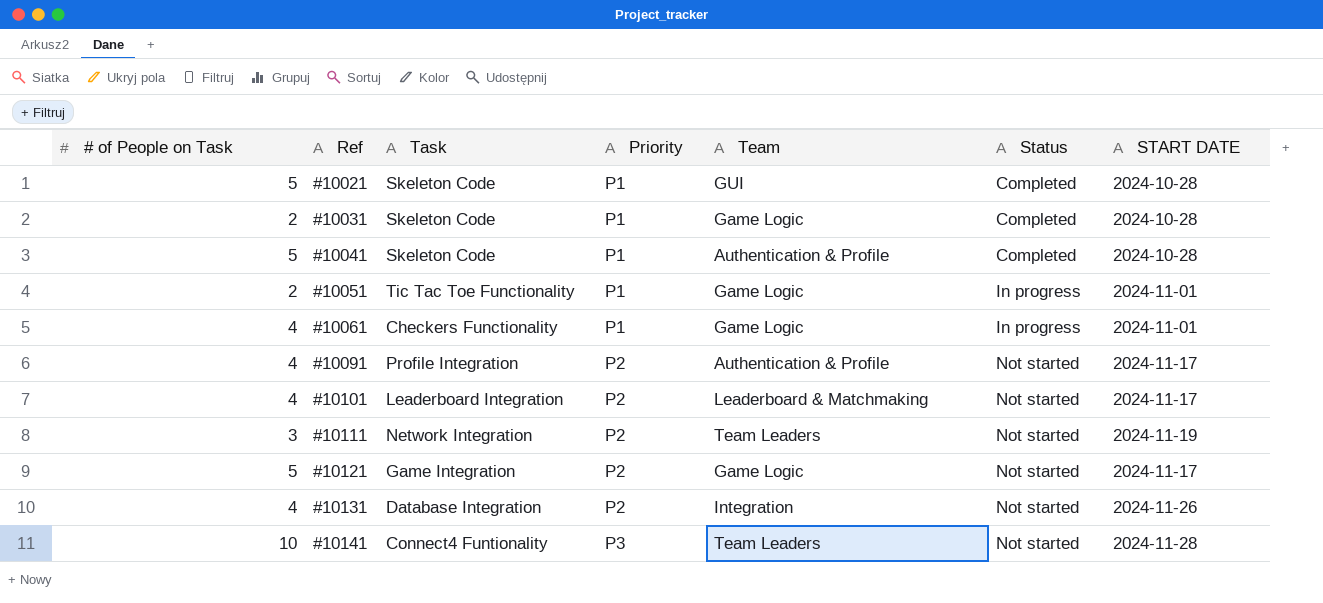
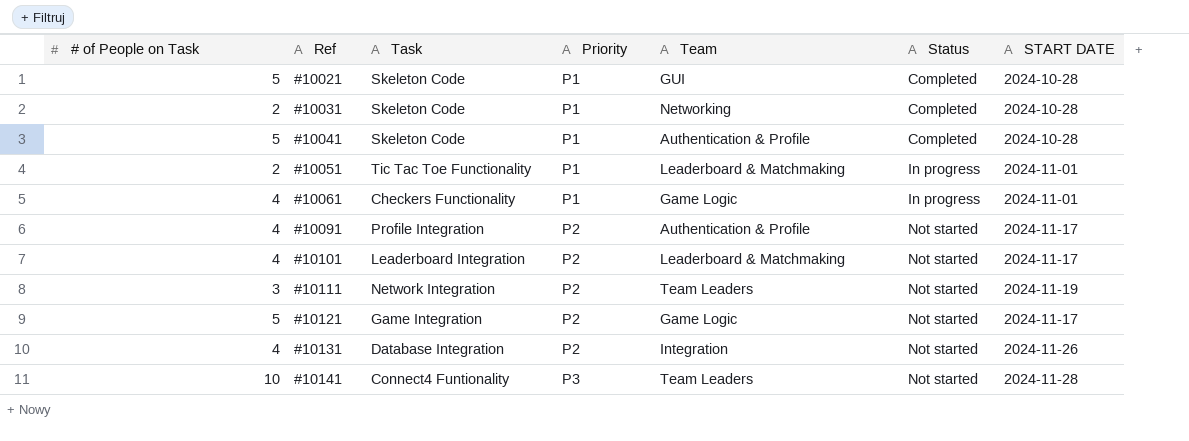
#10031 | Team: Game Logic -> Networking
#10051 | Team: Game Logic -> Leaderboard & Matchmaking

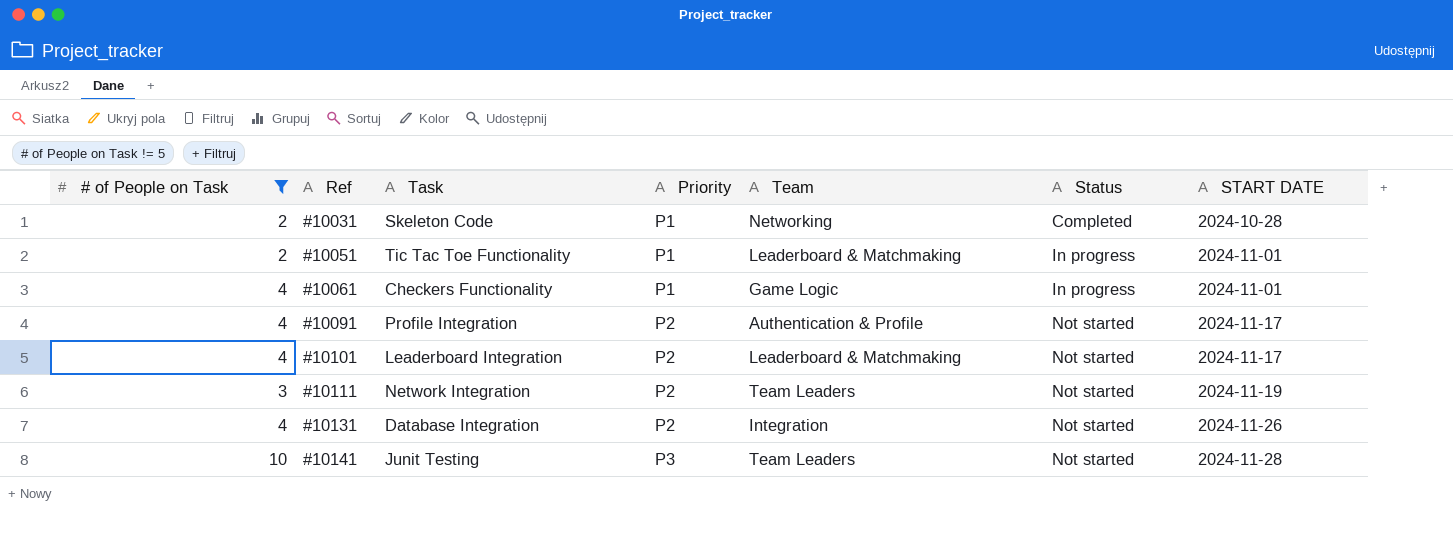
filter: none -> # of People on Task != 5
#10141 | Task: Connect4 Funtionality -> Junit Testing

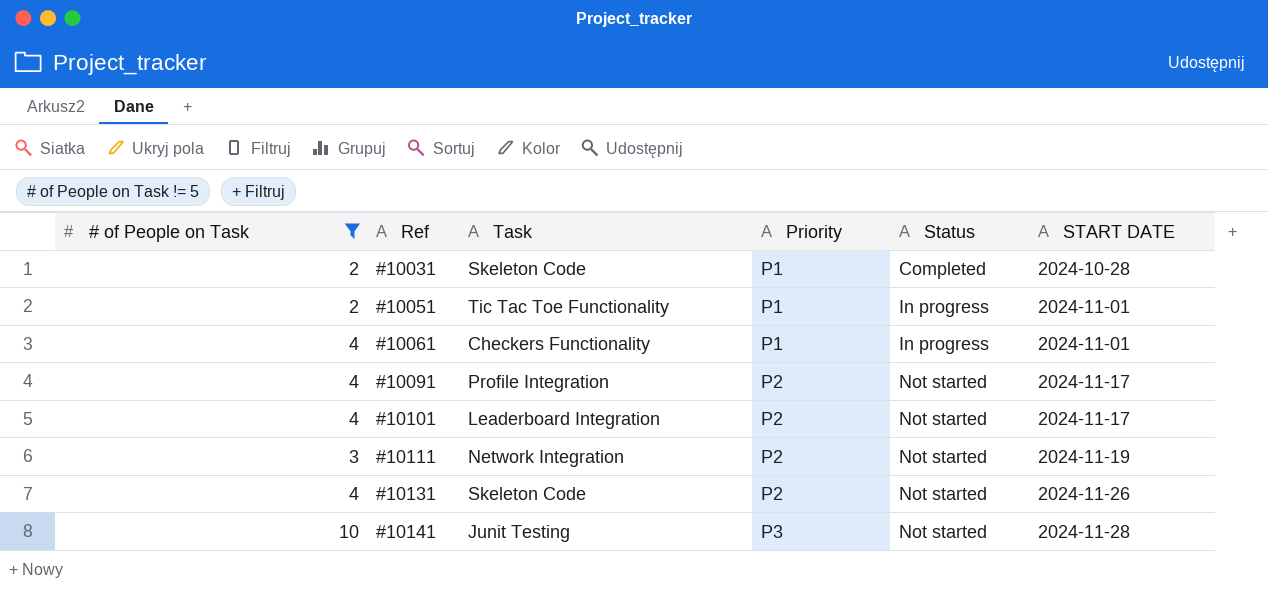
column Team | position: 5 -> none
#10131 | Task: Database Integration -> Skeleton Code

